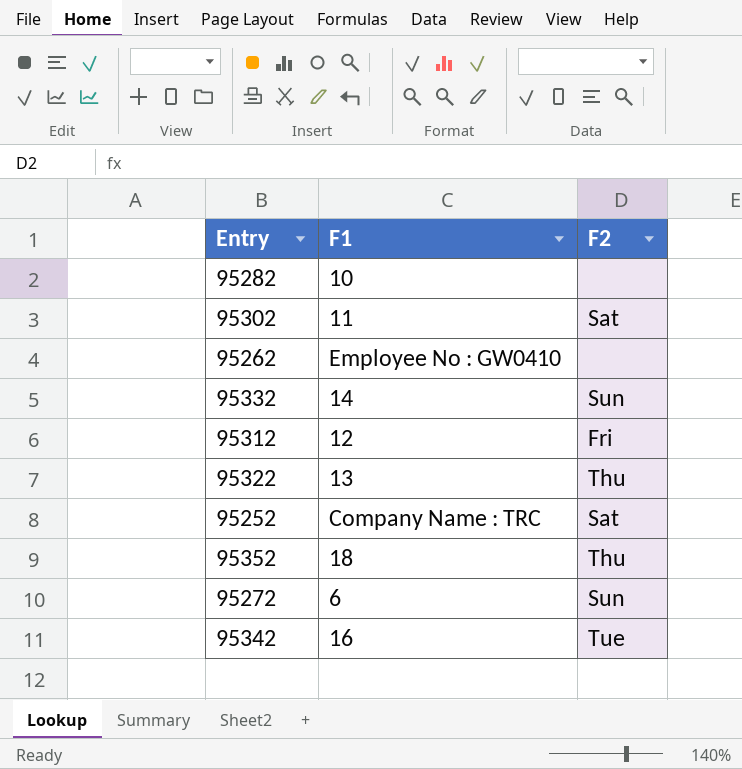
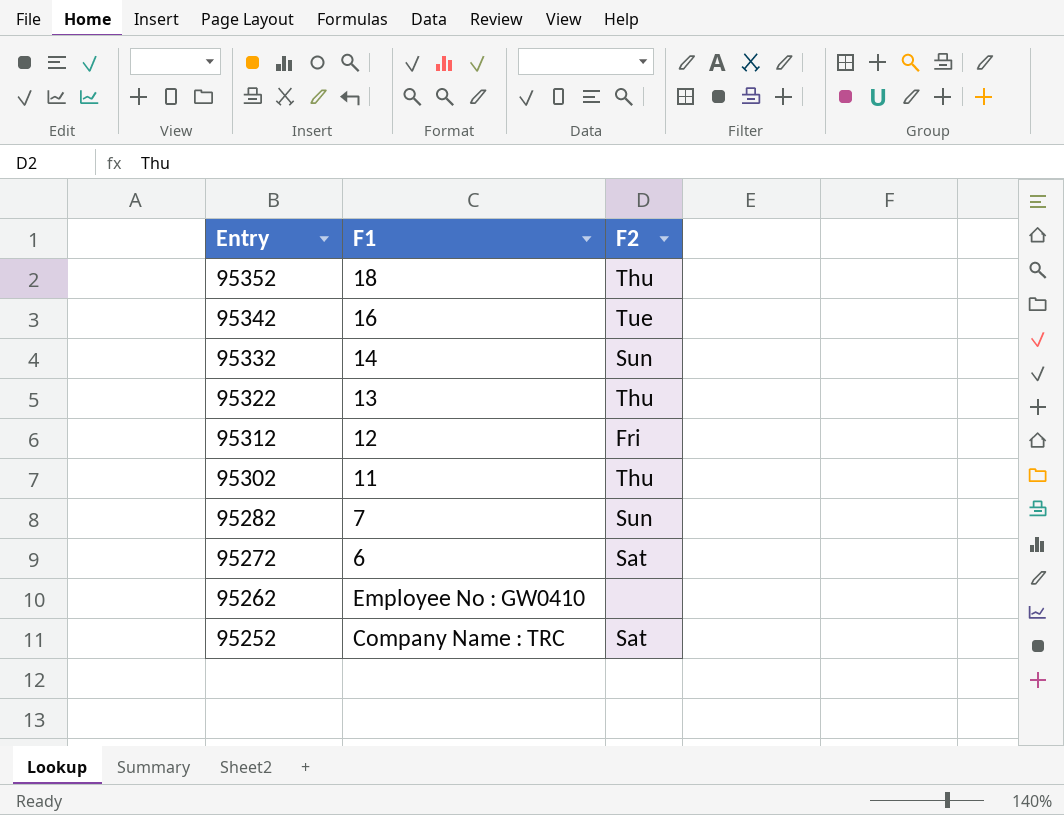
row order: none -> Entry descending
95302 | F2: Sat -> Thu
95282 | F1: 10 -> 7
95282 | F2: none -> Sun
95272 | F2: Sun -> Sat

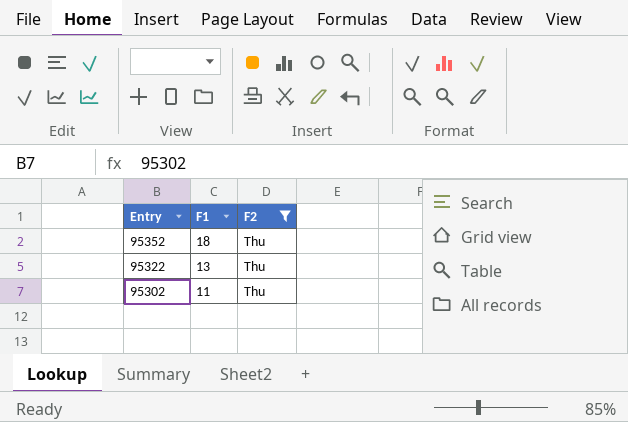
filter: none -> F2 = Thu

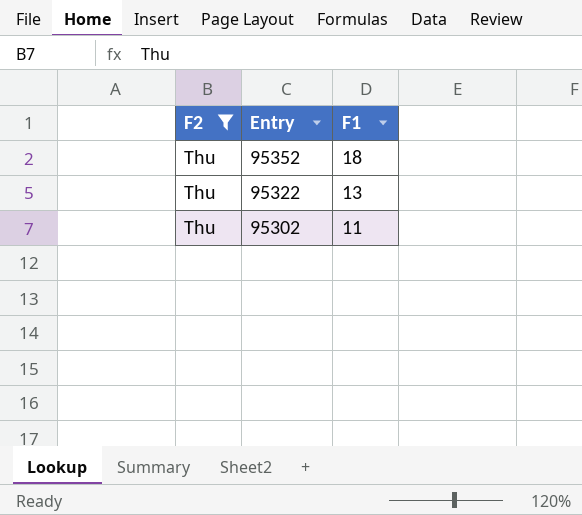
column F2 | position: 3 -> 1

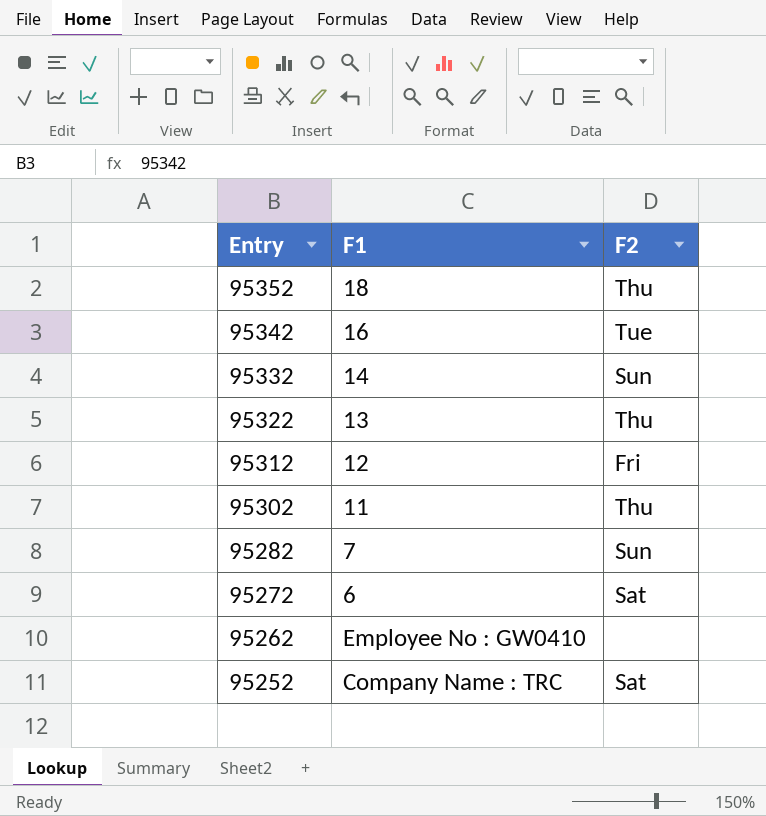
filter: F2 = Thu -> none
column F2 | position: 1 -> 3

